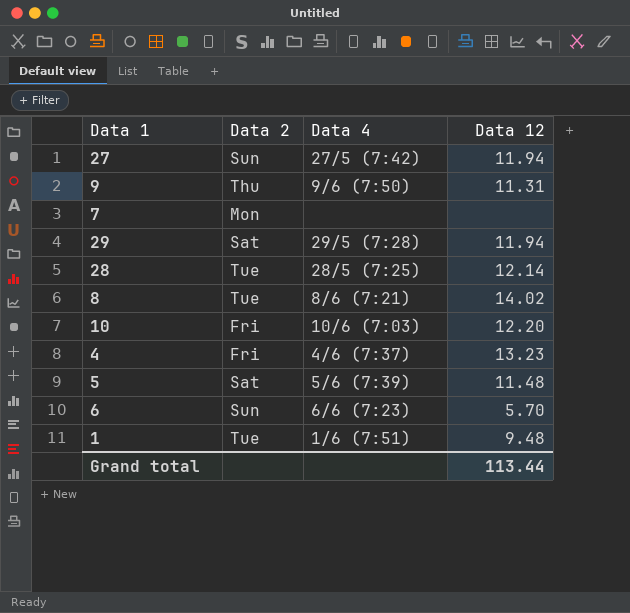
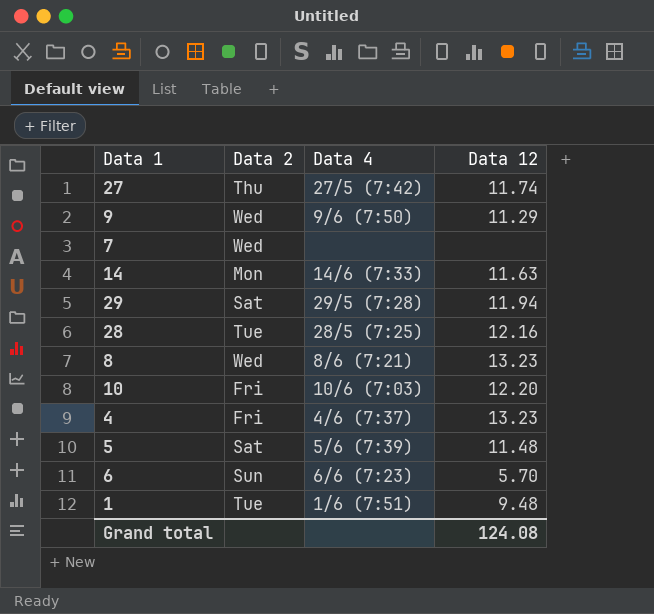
27 | Data 2: Sun -> Thu
27 | Data 12: 11.94 -> 11.74
9 | Data 2: Thu -> Wed
9 | Data 12: 11.31 -> 11.29
7 | Data 2: Mon -> Wed
row 14: none -> Mon | 14/6 (7:33) | 11.63
28 | Data 12: 12.14 -> 12.16
8 | Data 2: Tue -> Wed
8 | Data 12: 14.02 -> 13.23
Grand total | Data 12: 113.44 -> 124.08

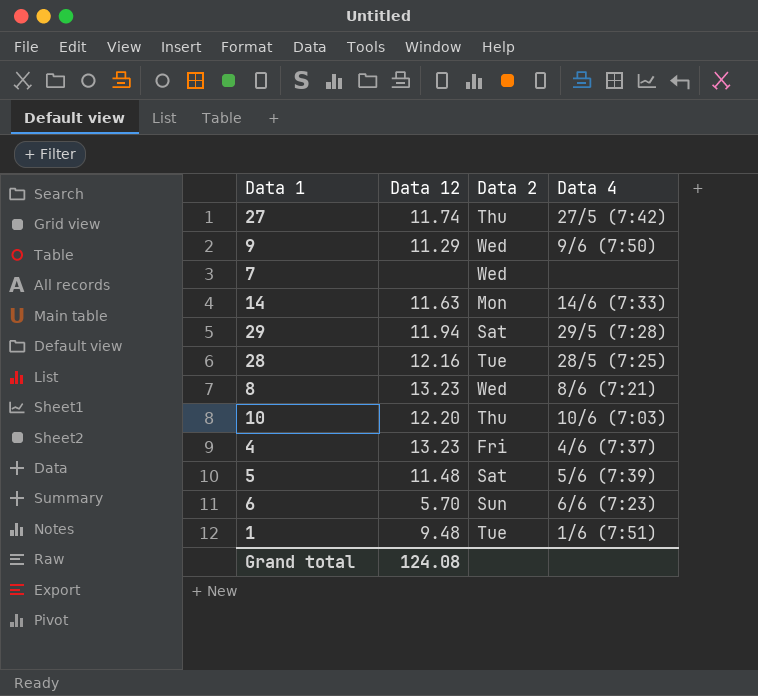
column Data 12 | position: 4 -> 2
10 | Data 2: Fri -> Thu

